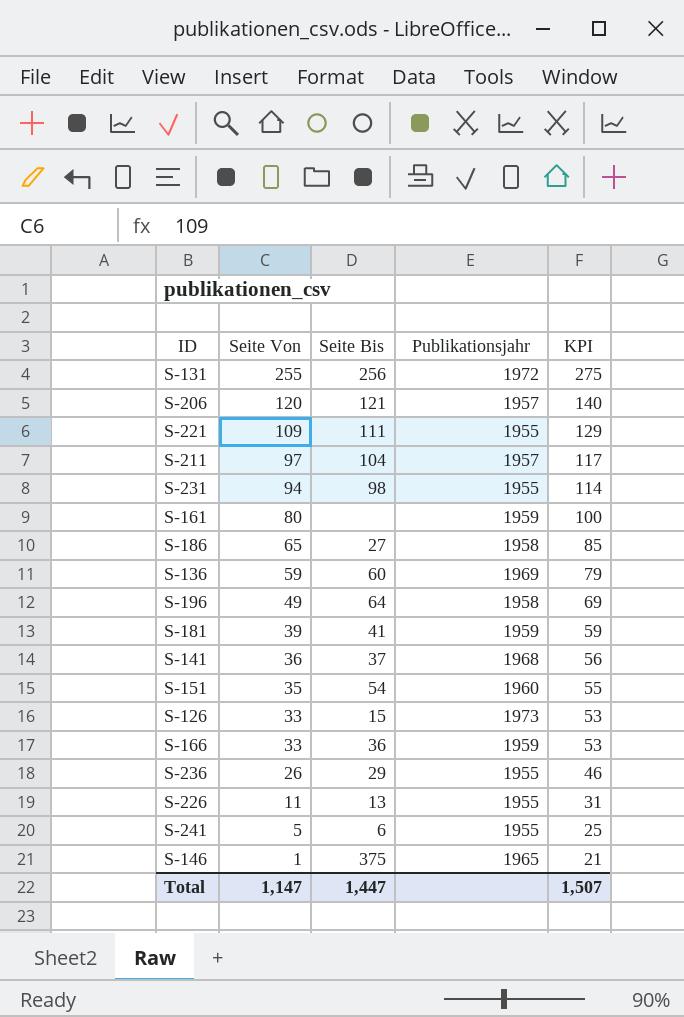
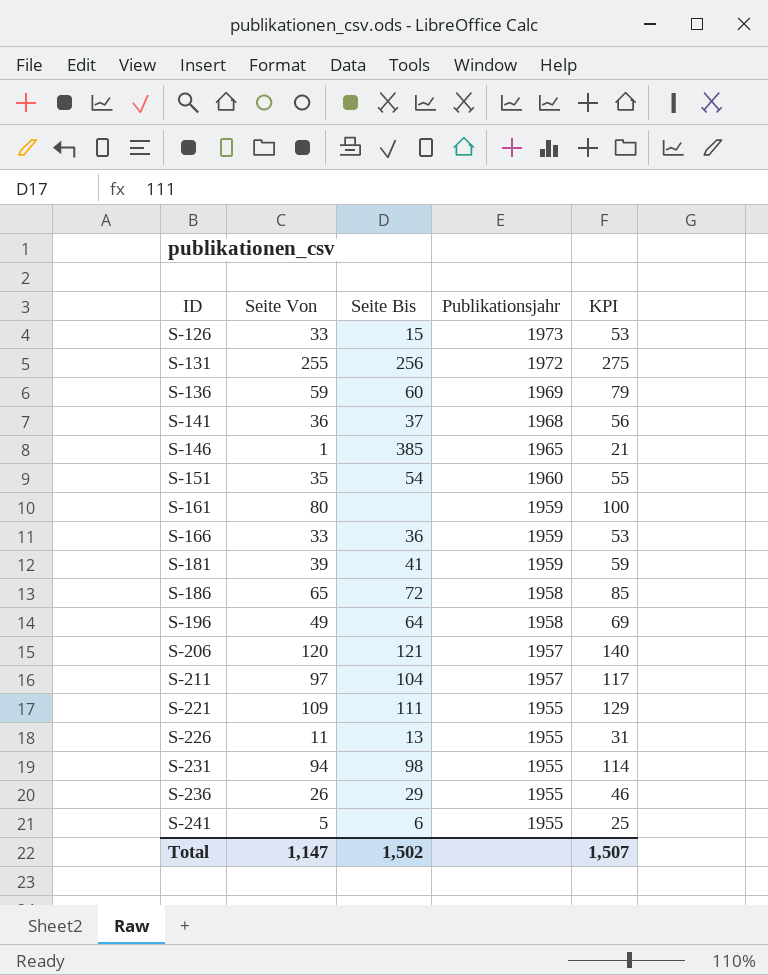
row order: Seite Von descending -> ID ascending
S-146 | Seite Bis: 375 -> 385
S-186 | Seite Bis: 27 -> 72
Total | Seite Bis: 1,447 -> 1,502

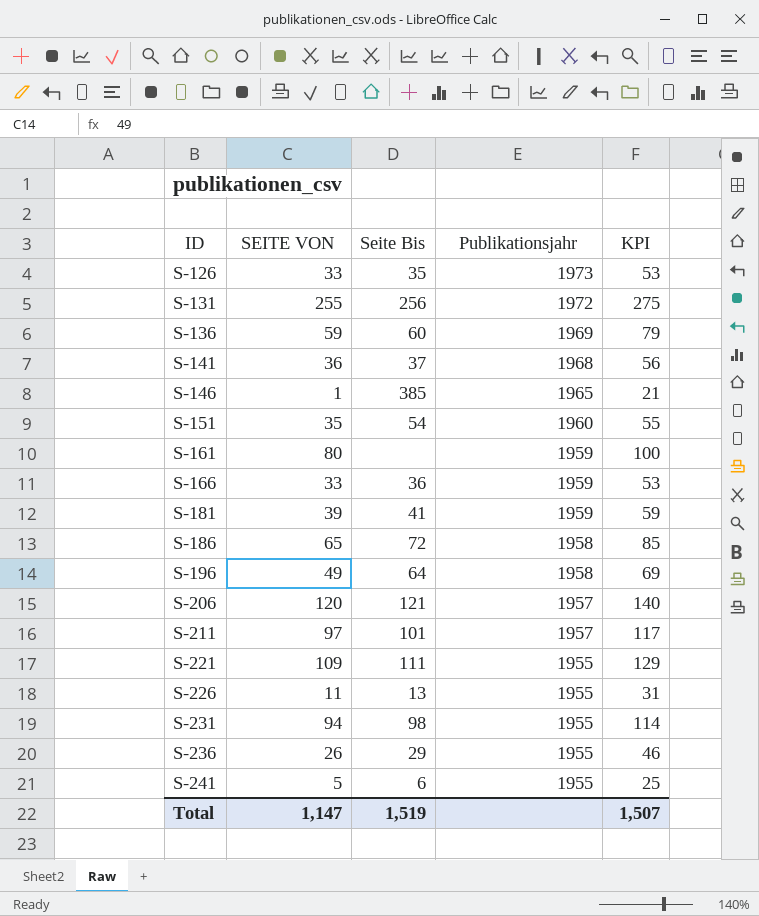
column name: Seite Von -> SEITE VON
S-126 | Seite Bis: 15 -> 35
S-211 | Seite Bis: 104 -> 101
Total | Seite Bis: 1,502 -> 1,519

